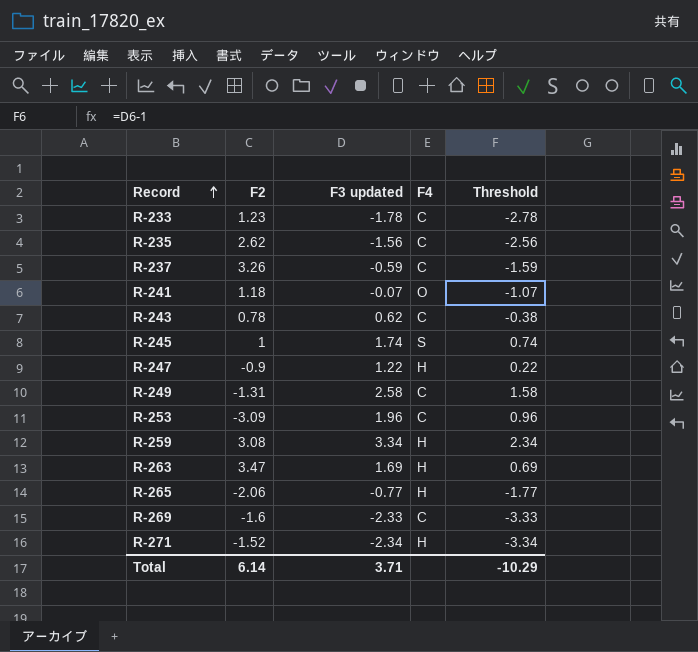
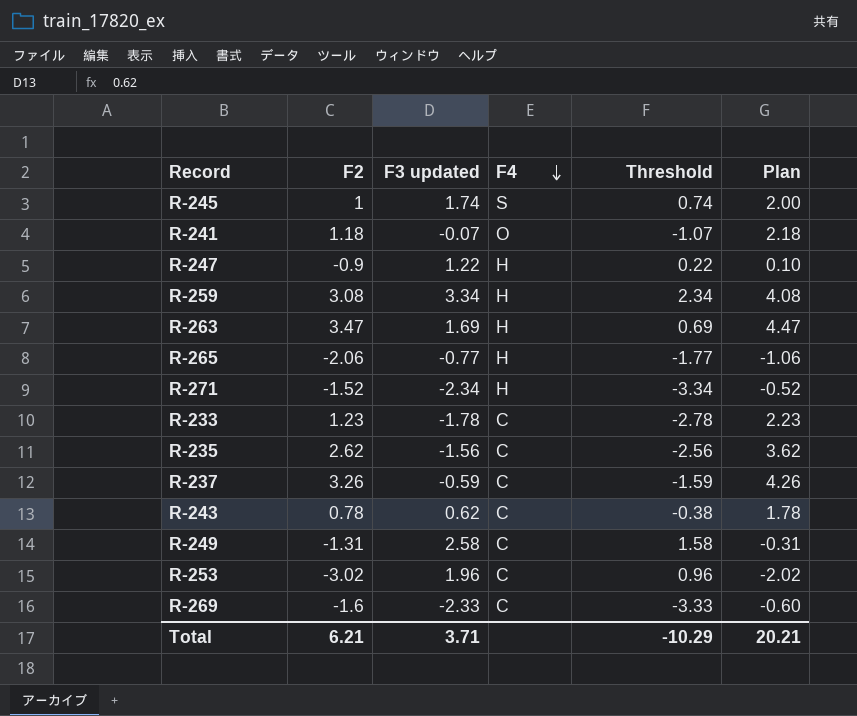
row order: Record ascending -> F4 descending
column Plan | formula: none -> [F2] + 1
R-253 | F2: -3.09 -> -3.02
Total | F2: 6.14 -> 6.21

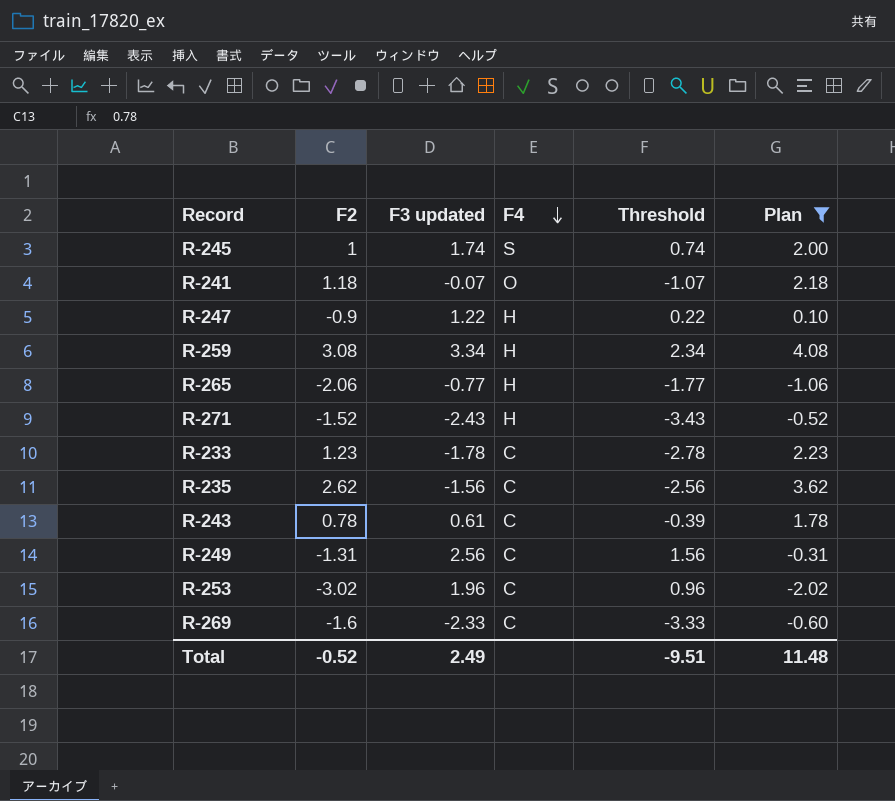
filter: none -> Plan <= 4.08
R-271 | F3 updated: -2.34 -> -2.43
R-271 | Threshold: -3.34 -> -3.43
R-243 | F3 updated: 0.62 -> 0.61
R-243 | Threshold: -0.38 -> -0.39
R-249 | F3 updated: 2.58 -> 2.56
R-249 | Threshold: 1.58 -> 1.56
Total | F2: 6.21 -> -0.52
Total | F3 updated: 3.71 -> 2.49
Total | Threshold: -10.29 -> -9.51
Total | Plan: 20.21 -> 11.48

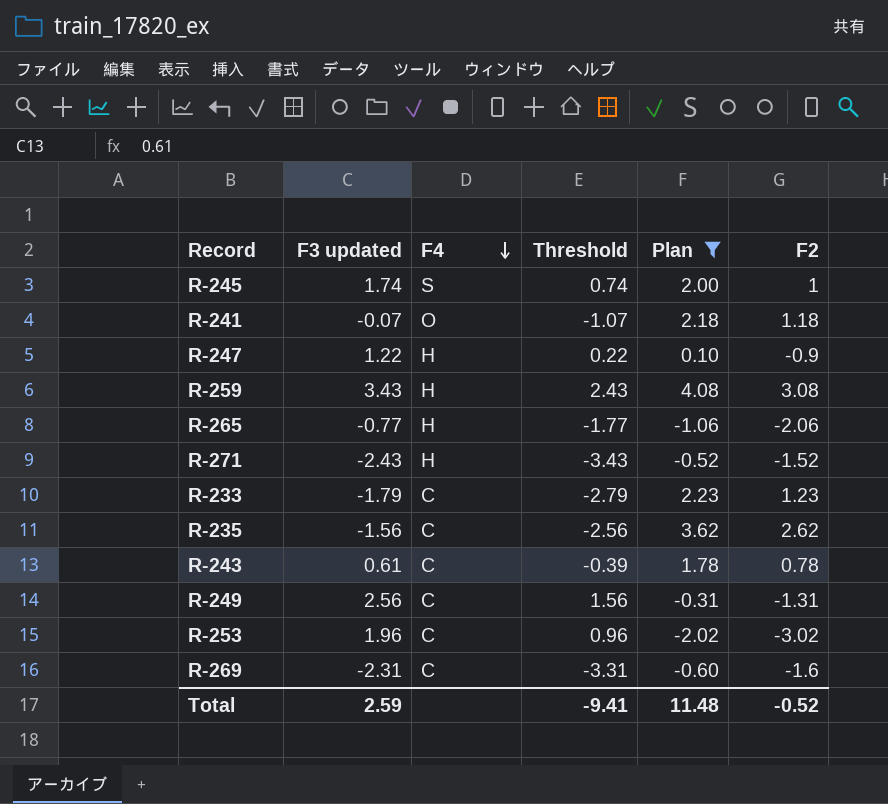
column F2 | position: 2 -> 6
R-259 | F3 updated: 3.34 -> 3.43
R-259 | Threshold: 2.34 -> 2.43
R-233 | F3 updated: -1.78 -> -1.79
R-233 | Threshold: -2.78 -> -2.79
R-269 | F3 updated: -2.33 -> -2.31
R-269 | Threshold: -3.33 -> -3.31
Total | F3 updated: 2.49 -> 2.59
Total | Threshold: -9.51 -> -9.41

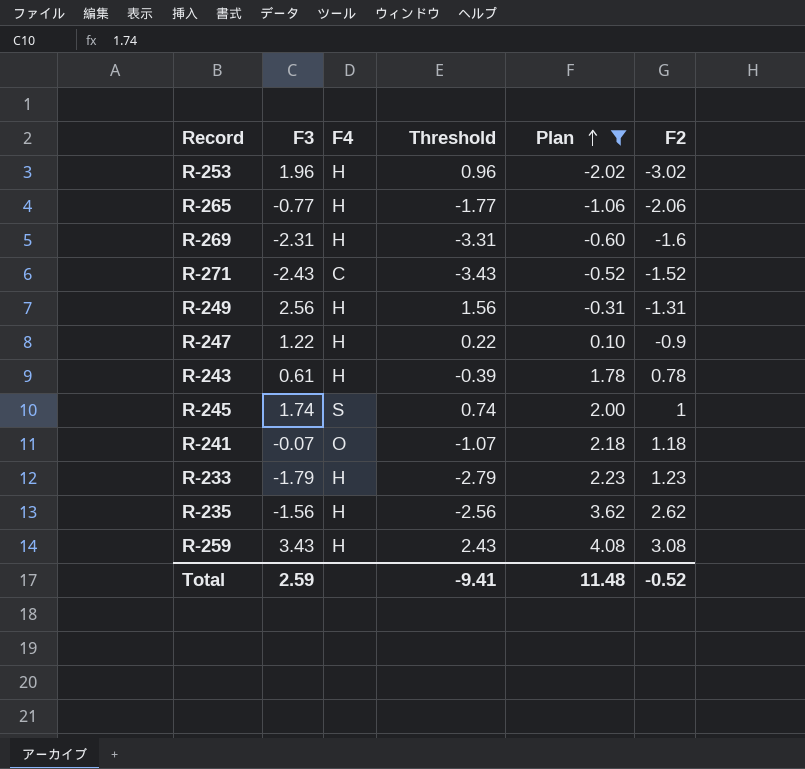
row order: F4 descending -> Plan ascending
column name: F3 updated -> F3
R-253 | F4: C -> H
R-269 | F4: C -> H
R-271 | F4: H -> C
R-249 | F4: C -> H
R-243 | F4: C -> H
R-233 | F4: C -> H
R-235 | F4: C -> H

